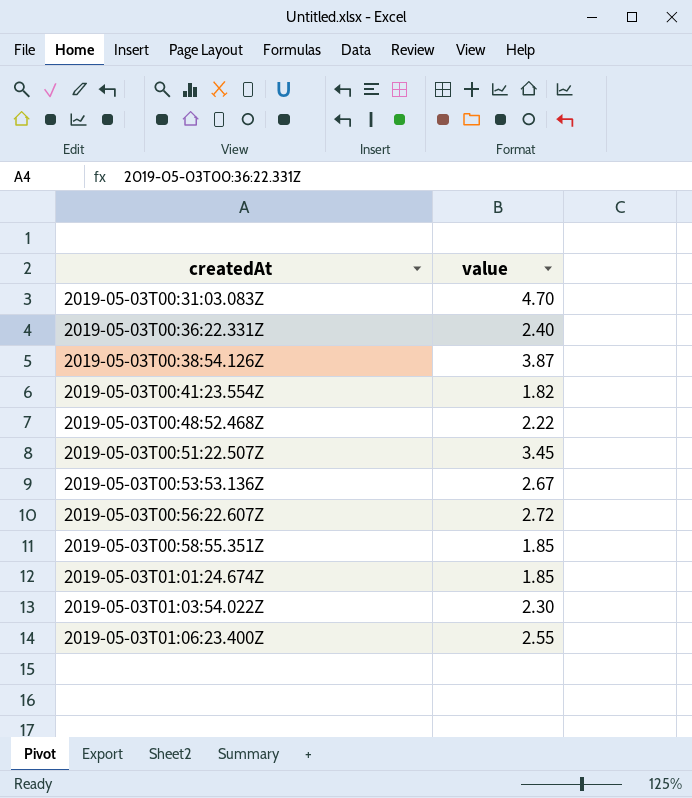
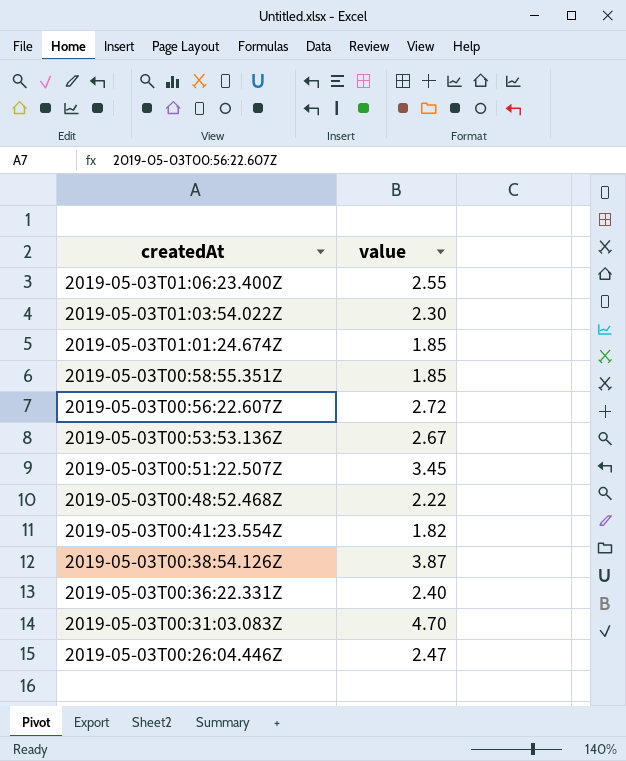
row order: createdAt ascending -> createdAt descending
row 2019-05-03T00:26:04.446Z: none -> 2.47

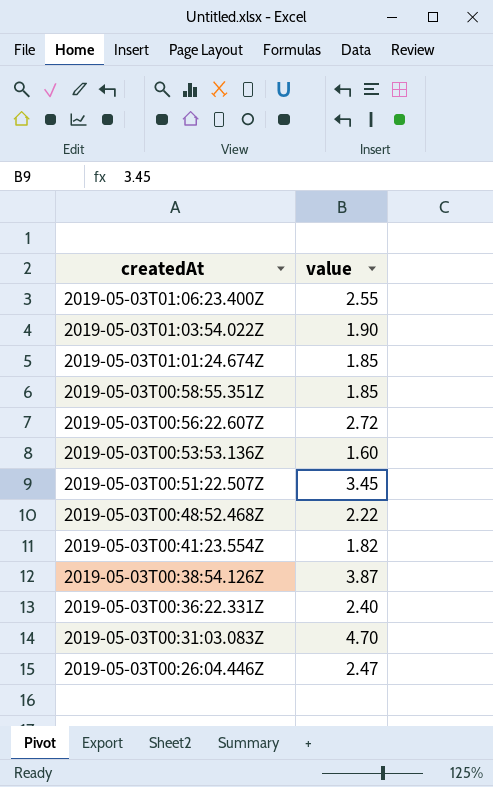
2019-05-03T01:03:54.022Z | value: 2.30 -> 1.90
2019-05-03T00:53:53.136Z | value: 2.67 -> 1.60

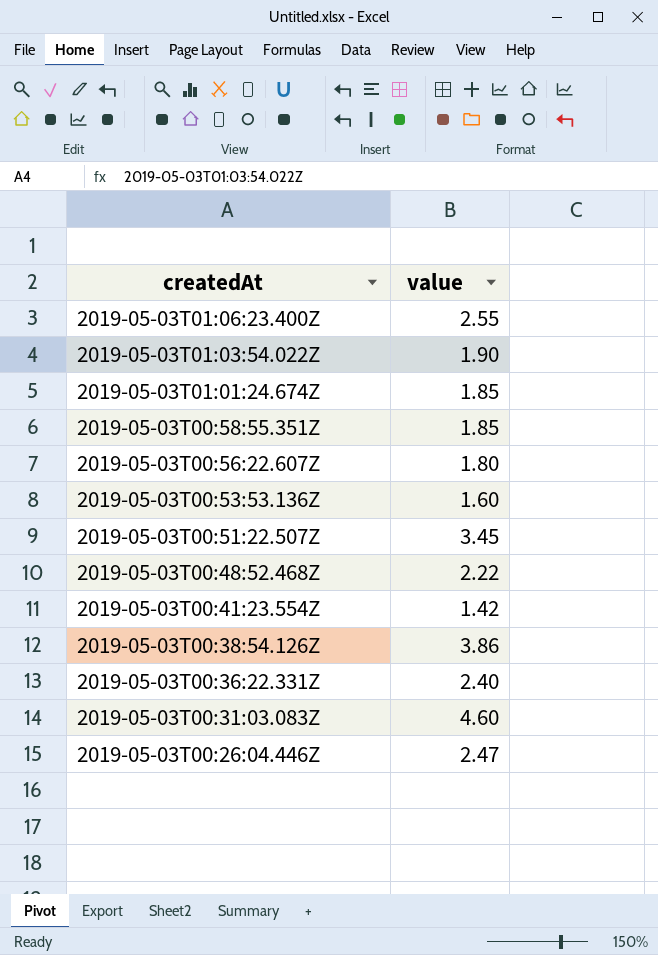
2019-05-03T00:56:22.607Z | value: 2.72 -> 1.80
2019-05-03T00:41:23.554Z | value: 1.82 -> 1.42
2019-05-03T00:38:54.126Z | value: 3.87 -> 3.86
2019-05-03T00:31:03.083Z | value: 4.70 -> 4.60

